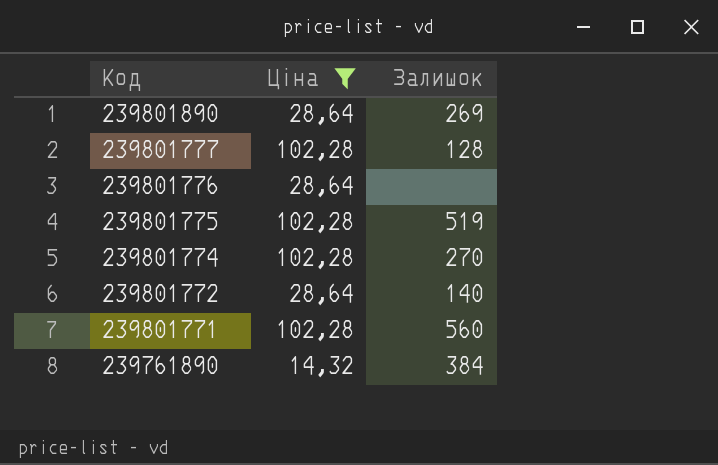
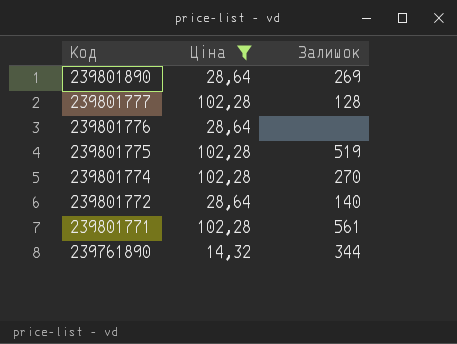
239801771 | Залишок: 560 -> 561
239761890 | Залишок: 384 -> 344

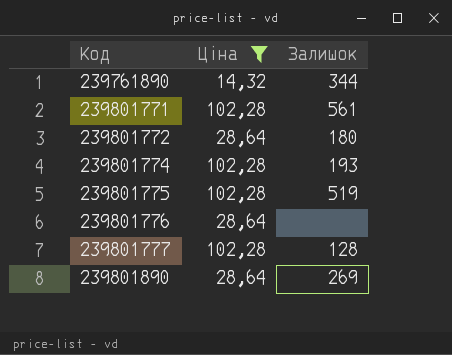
row order: Код descending -> Код ascending
239801772 | Залишок: 140 -> 180
239801774 | Залишок: 270 -> 193

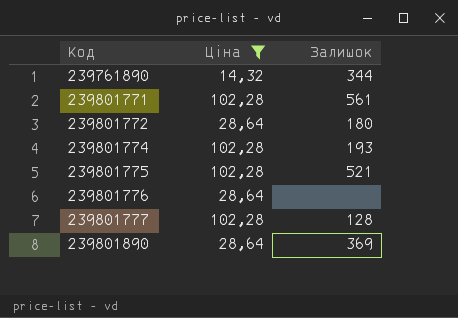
239801775 | Залишок: 519 -> 521
239801890 | Залишок: 269 -> 369

